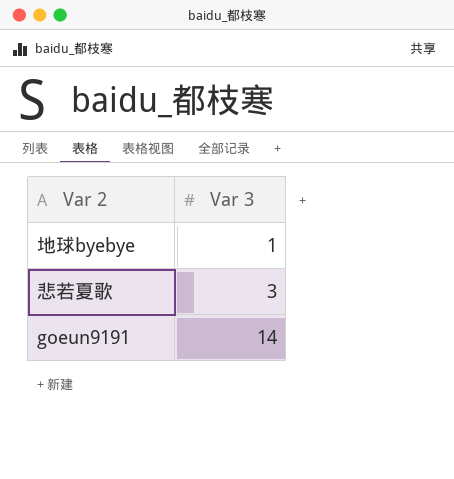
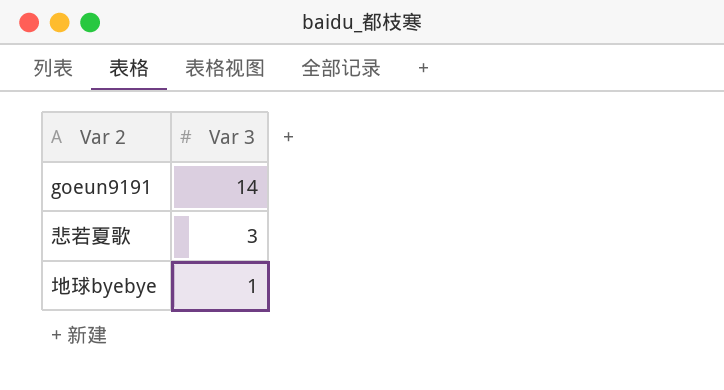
row order: Var 3 ascending -> Var 3 descending

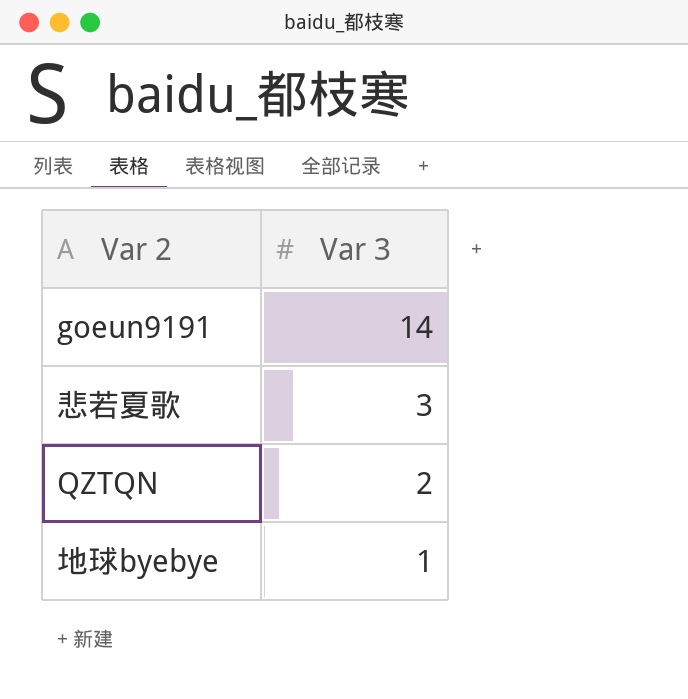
row QZTQN: none -> 2

